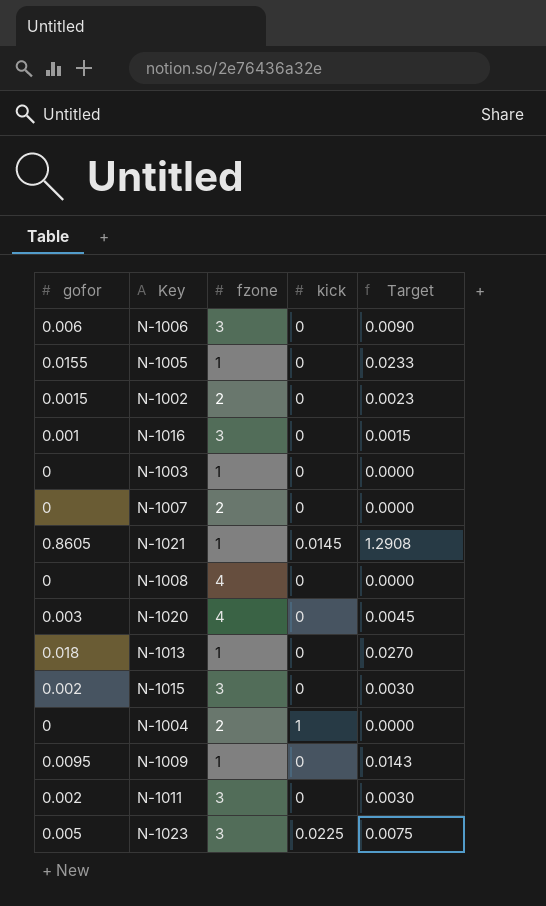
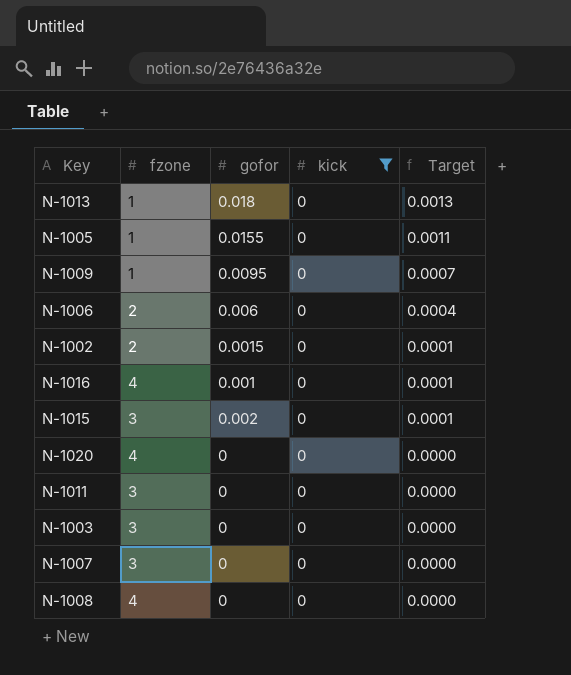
filter: none -> kick = 0
row order: none -> Target descending
column gofor | position: 1 -> 3
column Target | formula: [gofor] * 1.5 -> [gofor] * 0.07
N-1006 | fzone: 3 -> 2
N-1016 | fzone: 3 -> 4
N-1020 | gofor: 0.003 -> 0
N-1011 | gofor: 0.002 -> 0
N-1003 | fzone: 1 -> 3
N-1007 | fzone: 2 -> 3

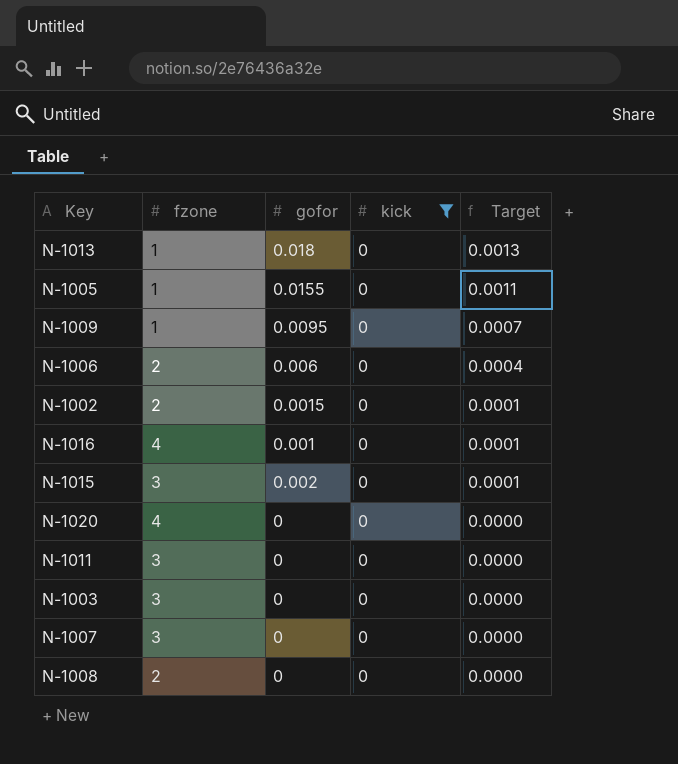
N-1008 | fzone: 4 -> 2

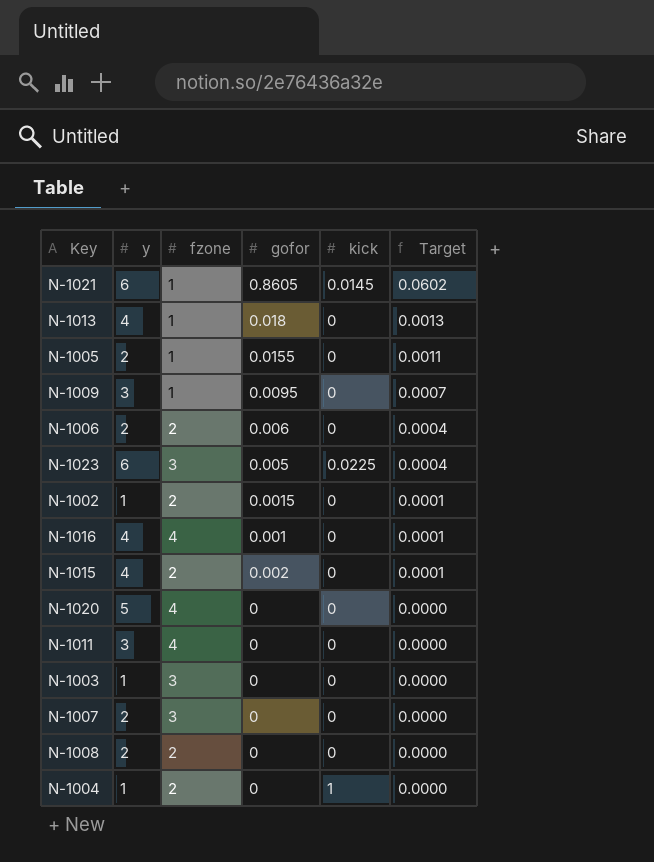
filter: kick = 0 -> none
column y | position: none -> 2
N-1015 | fzone: 3 -> 2
N-1011 | fzone: 3 -> 4

